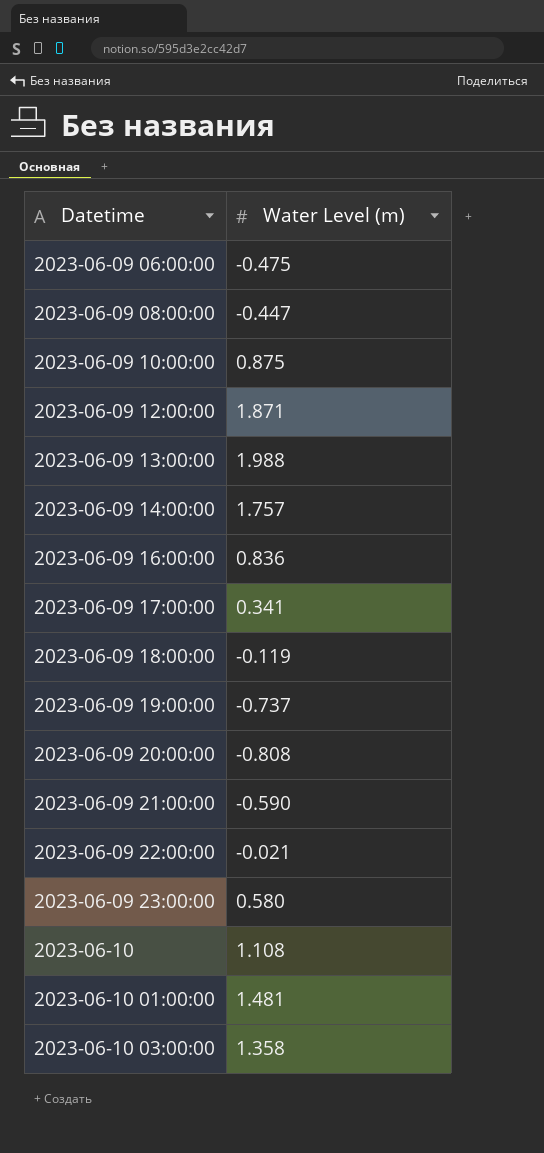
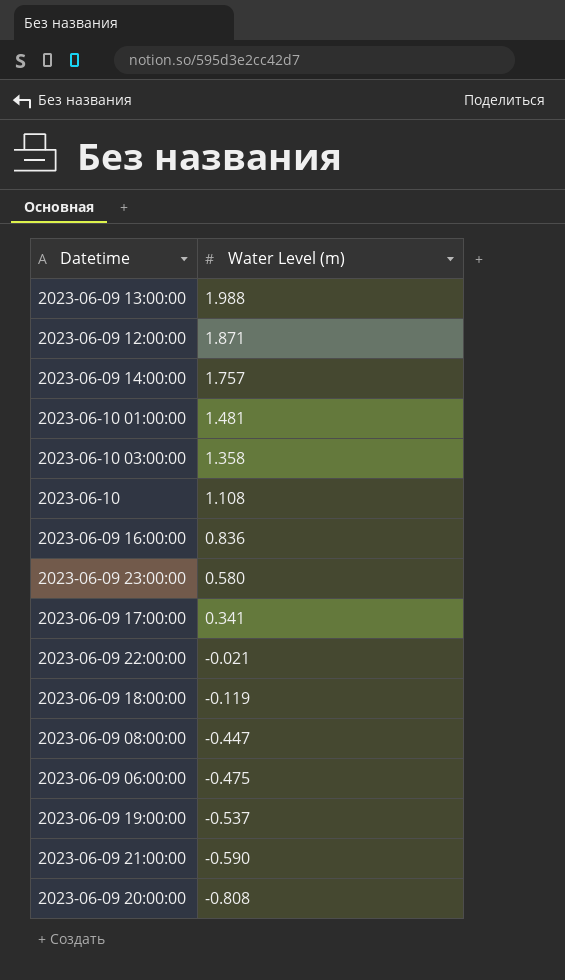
row order: Datetime ascending -> Water Level (m) descending
row 2023-06-09 10:00:00: 0.875 -> none
2023-06-09 19:00:00 | Water Level (m): -0.737 -> -0.537

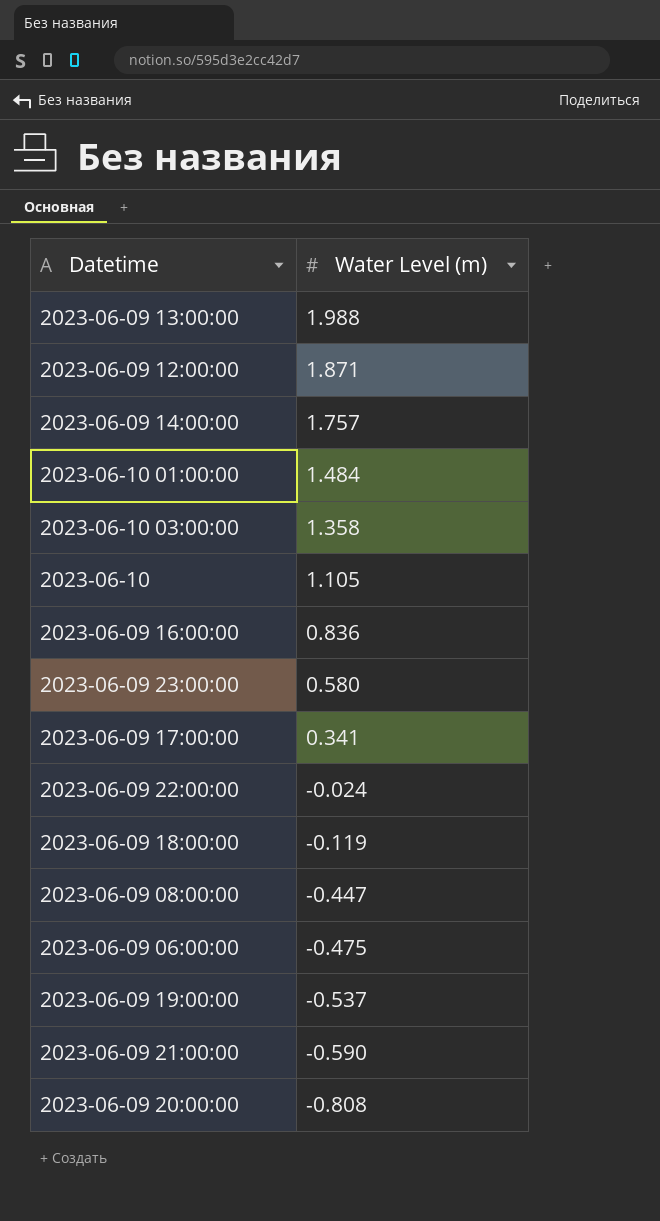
2023-06-10 01:00:00 | Water Level (m): 1.481 -> 1.484
2023-06-10 | Water Level (m): 1.108 -> 1.105
2023-06-09 22:00:00 | Water Level (m): -0.021 -> -0.024

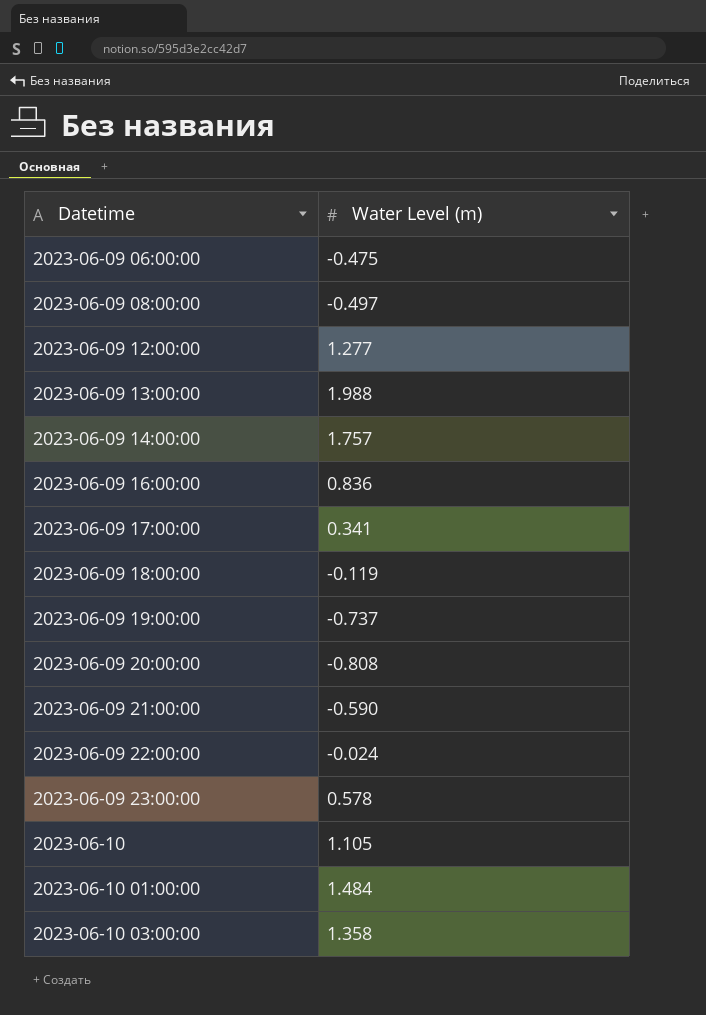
row order: Water Level (m) descending -> Datetime ascending
2023-06-09 08:00:00 | Water Level (m): -0.447 -> -0.497
2023-06-09 12:00:00 | Water Level (m): 1.871 -> 1.277
2023-06-09 19:00:00 | Water Level (m): -0.537 -> -0.737
2023-06-09 23:00:00 | Water Level (m): 0.580 -> 0.578

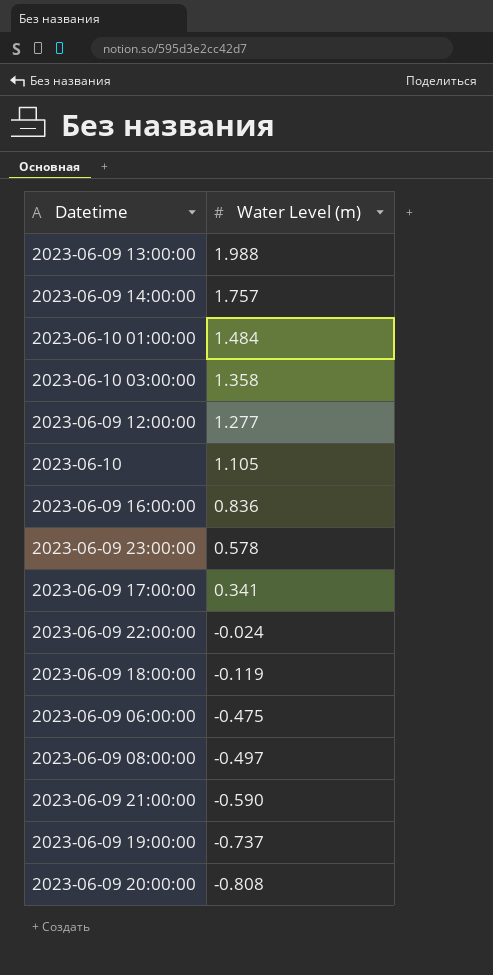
row order: Datetime ascending -> Water Level (m) descending

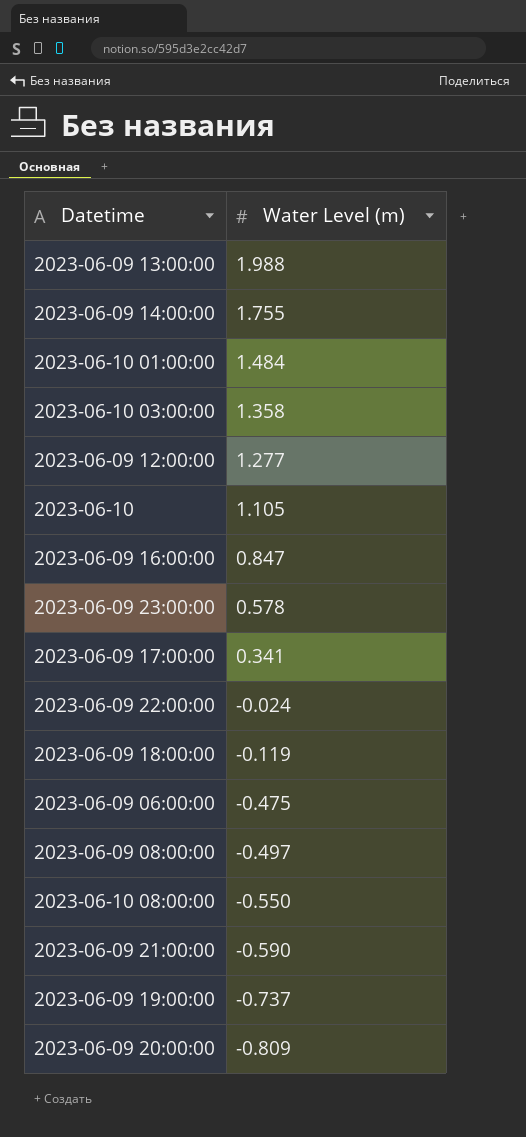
2023-06-09 14:00:00 | Water Level (m): 1.757 -> 1.755
2023-06-09 16:00:00 | Water Level (m): 0.836 -> 0.847
row 2023-06-10 08:00:00: none -> -0.550
2023-06-09 20:00:00 | Water Level (m): -0.808 -> -0.809

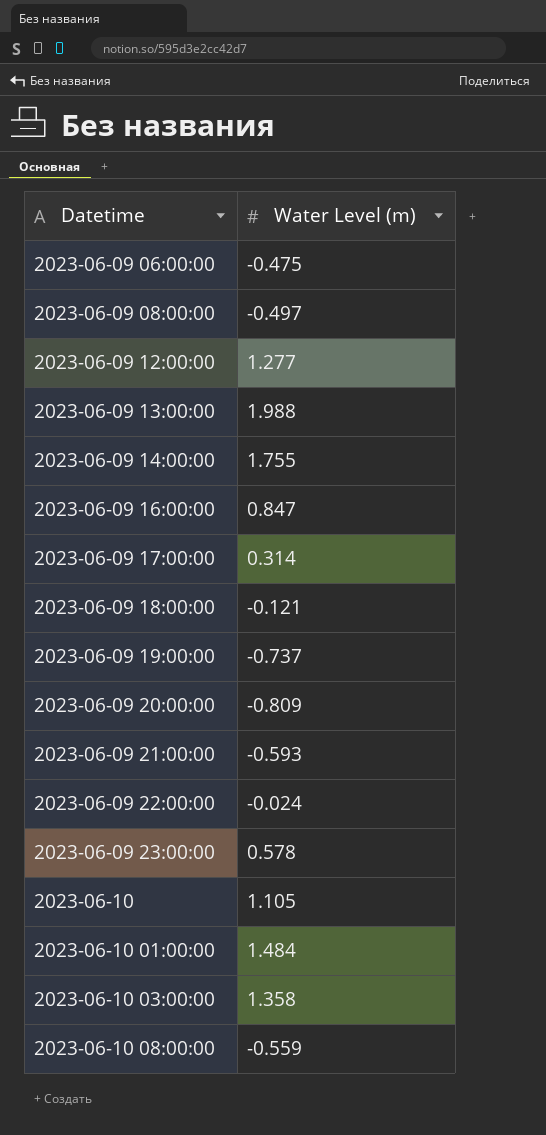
row order: Water Level (m) descending -> Datetime ascending
2023-06-09 17:00:00 | Water Level (m): 0.341 -> 0.314
2023-06-09 18:00:00 | Water Level (m): -0.119 -> -0.121
2023-06-09 21:00:00 | Water Level (m): -0.590 -> -0.593
2023-06-10 08:00:00 | Water Level (m): -0.550 -> -0.559

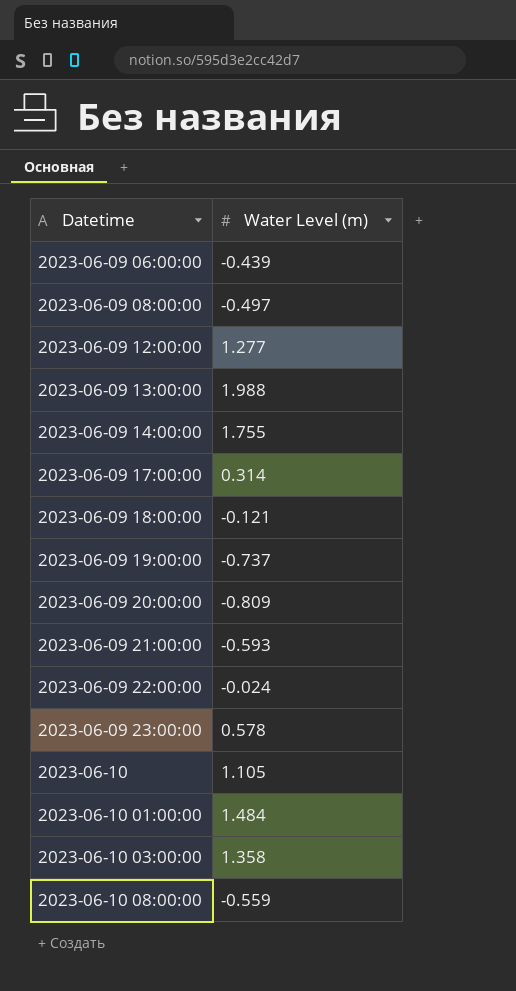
row 2023-06-09 16:00:00: 0.847 -> none
2023-06-09 06:00:00 | Water Level (m): -0.475 -> -0.439

